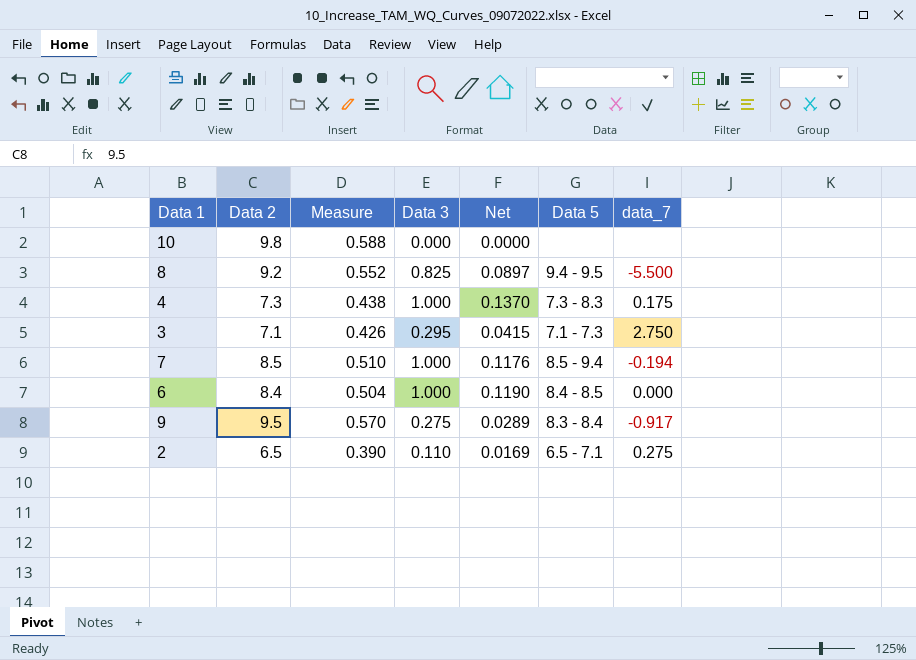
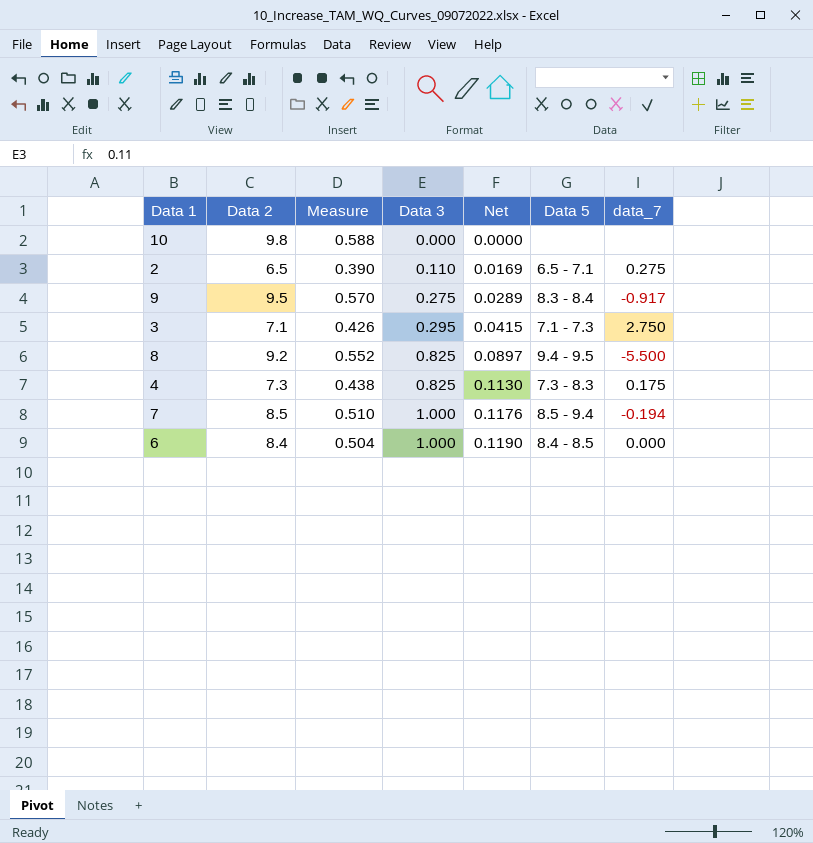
row order: none -> Data 3 ascending
4 | Data 3: 1.000 -> 0.825
4 | Net: 0.1370 -> 0.1130

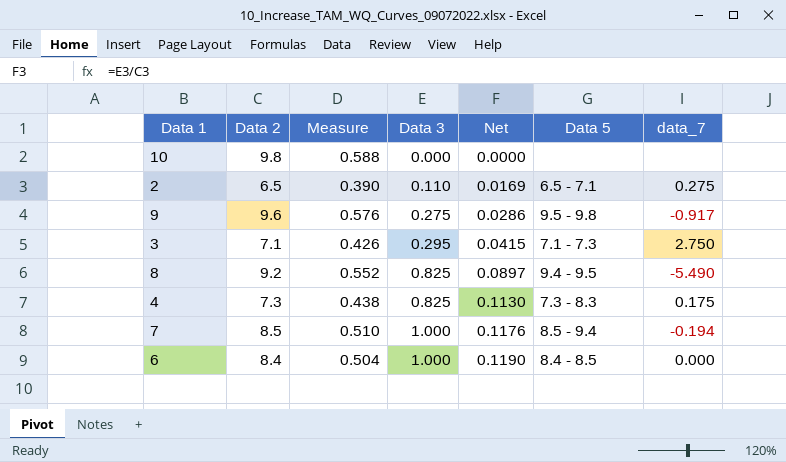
9 | Data 2: 9.5 -> 9.6
9 | Measure: 0.570 -> 0.576
9 | Net: 0.0289 -> 0.0286
9 | Data 5: 8.3 - 8.4 -> 9.5 - 9.8
8 | data_7: -5.500 -> -5.490

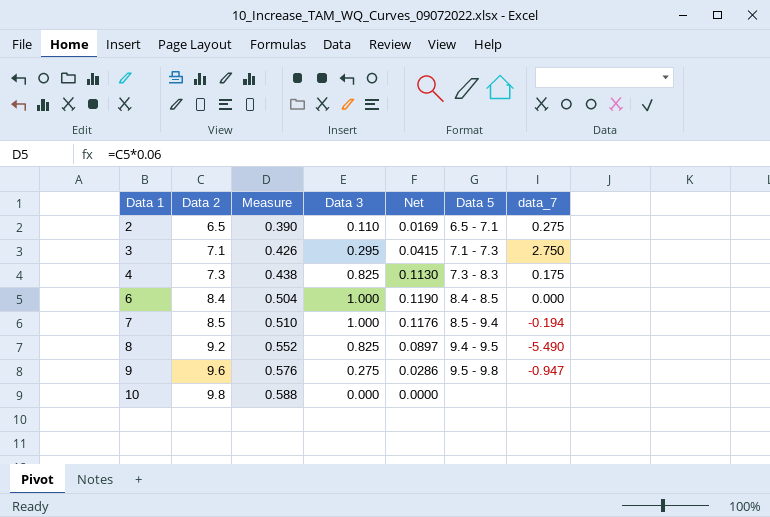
row order: Data 3 ascending -> Data 1 ascending
9 | data_7: -0.917 -> -0.947

